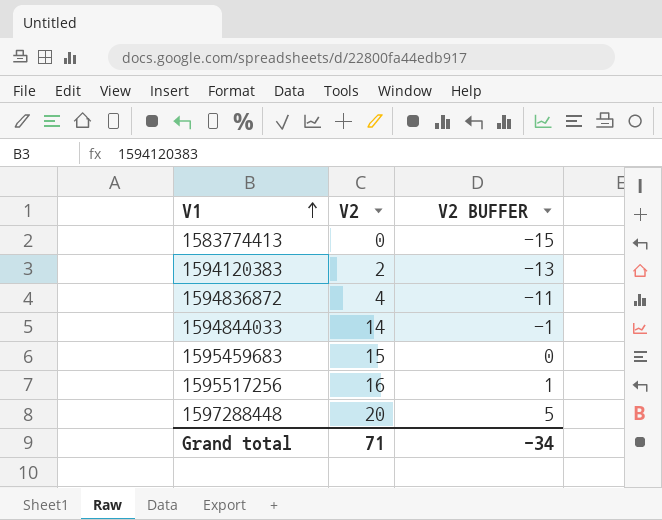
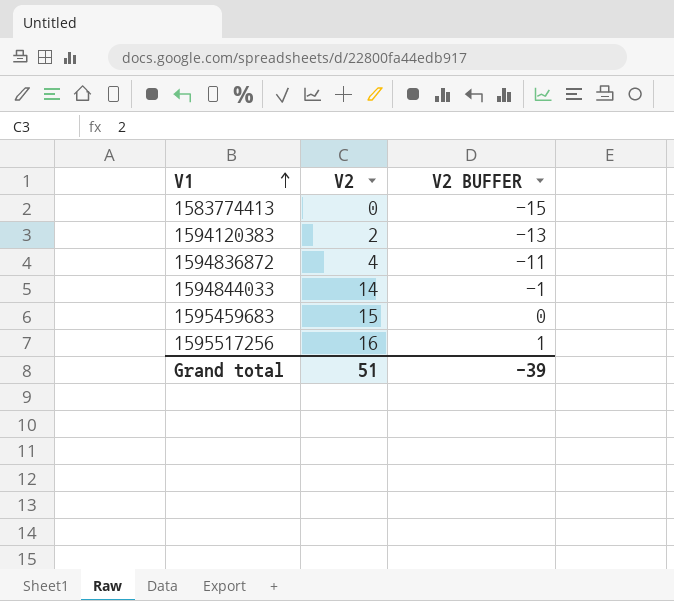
row 1597288448: 20 | 5 -> none
Grand total | V2: 71 -> 51
Grand total | V2 BUFFER: -34 -> -39

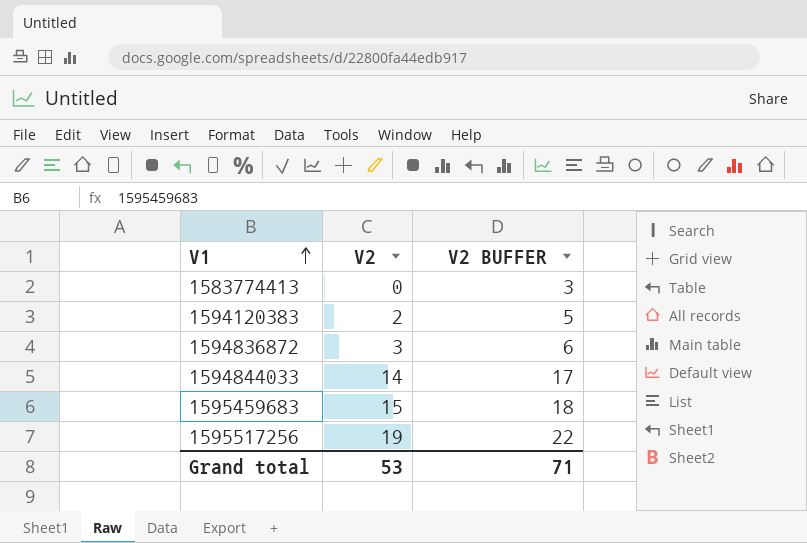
column V2 BUFFER | formula: [V2] - 15 -> [V2] + 3
1594836872 | V2: 4 -> 3
1595517256 | V2: 16 -> 19
Grand total | V2: 51 -> 53
Grand total | V2 BUFFER: -39 -> 71

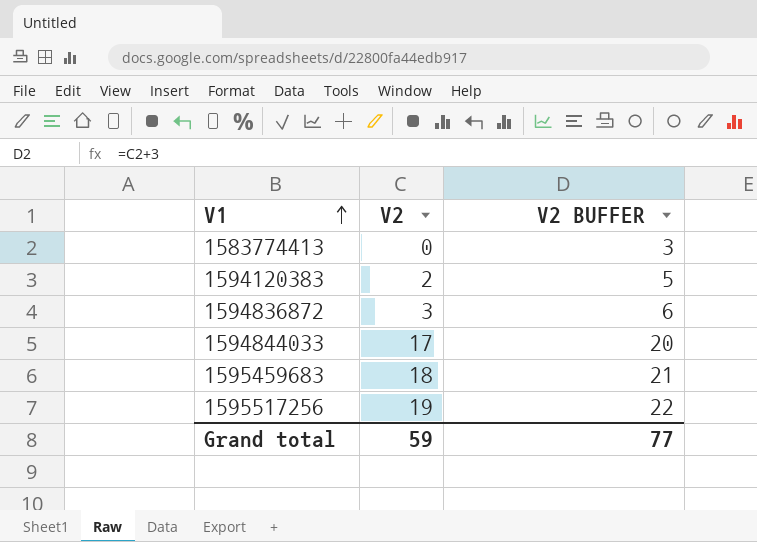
1594844033 | V2: 14 -> 17
1594844033 | V2 BUFFER: 17 -> 20
1595459683 | V2: 15 -> 18
1595459683 | V2 BUFFER: 18 -> 21
Grand total | V2: 53 -> 59
Grand total | V2 BUFFER: 71 -> 77

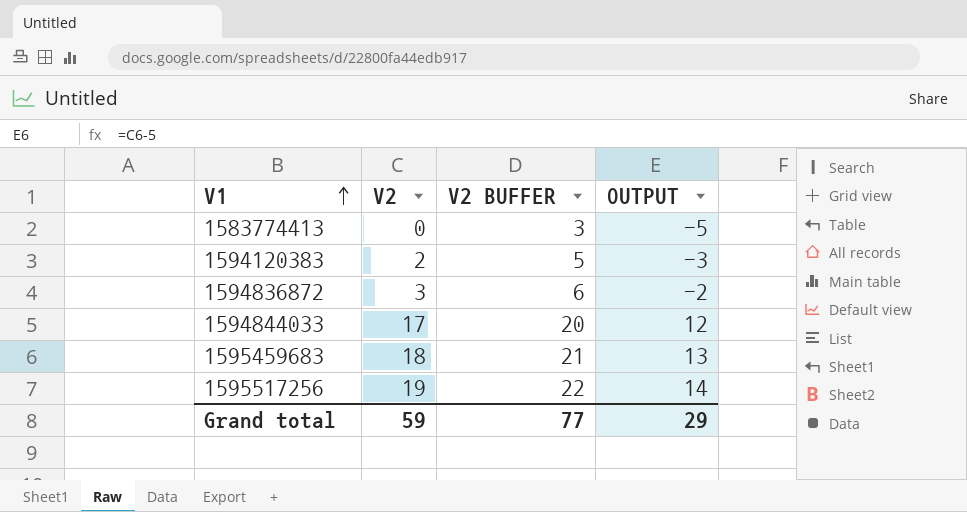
column OUTPUT | formula: none -> [V2] - 5

